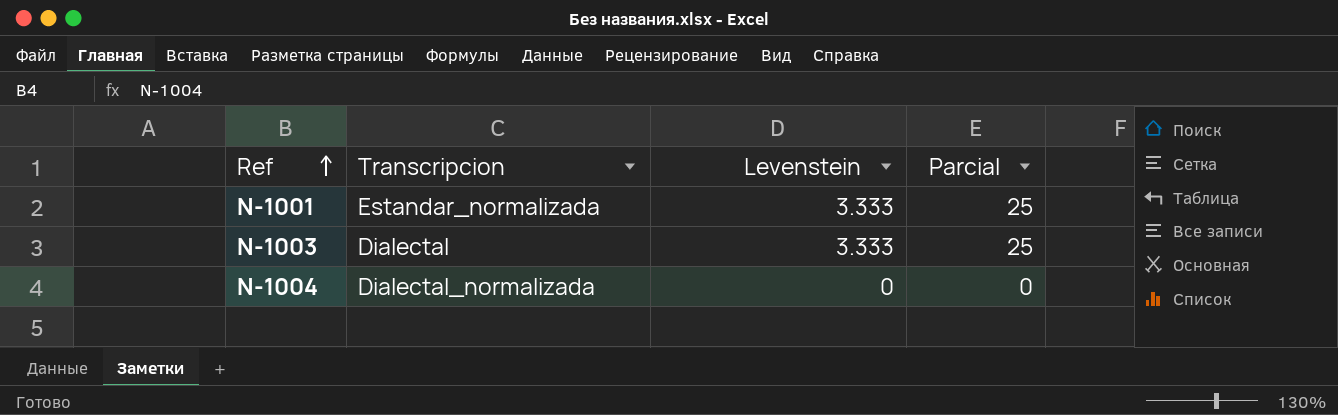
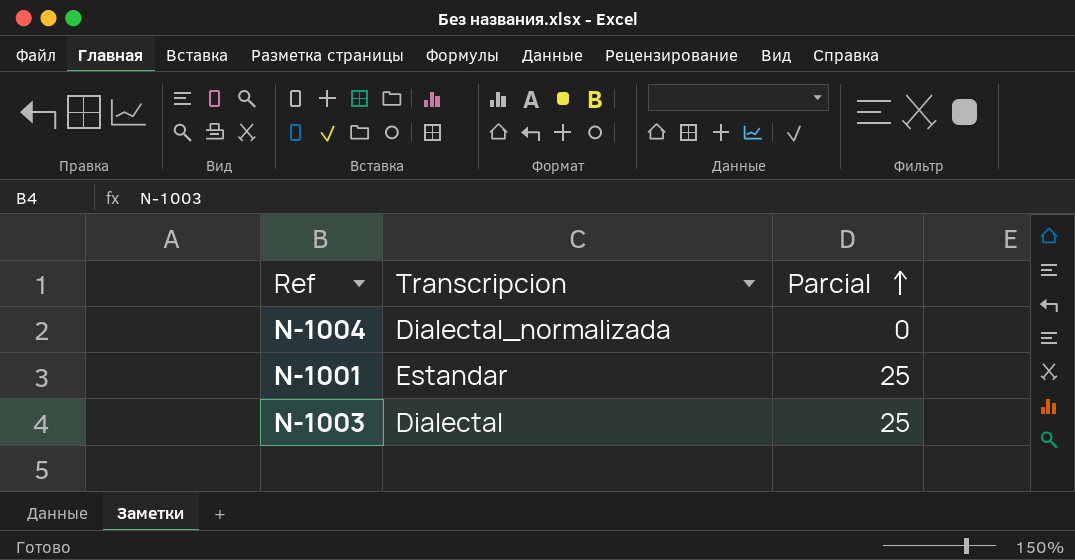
row order: Ref ascending -> Parcial ascending
column Levenstein | position: 3 -> none
N-1001 | Transcripcion: Estandar_normalizada -> Estandar

